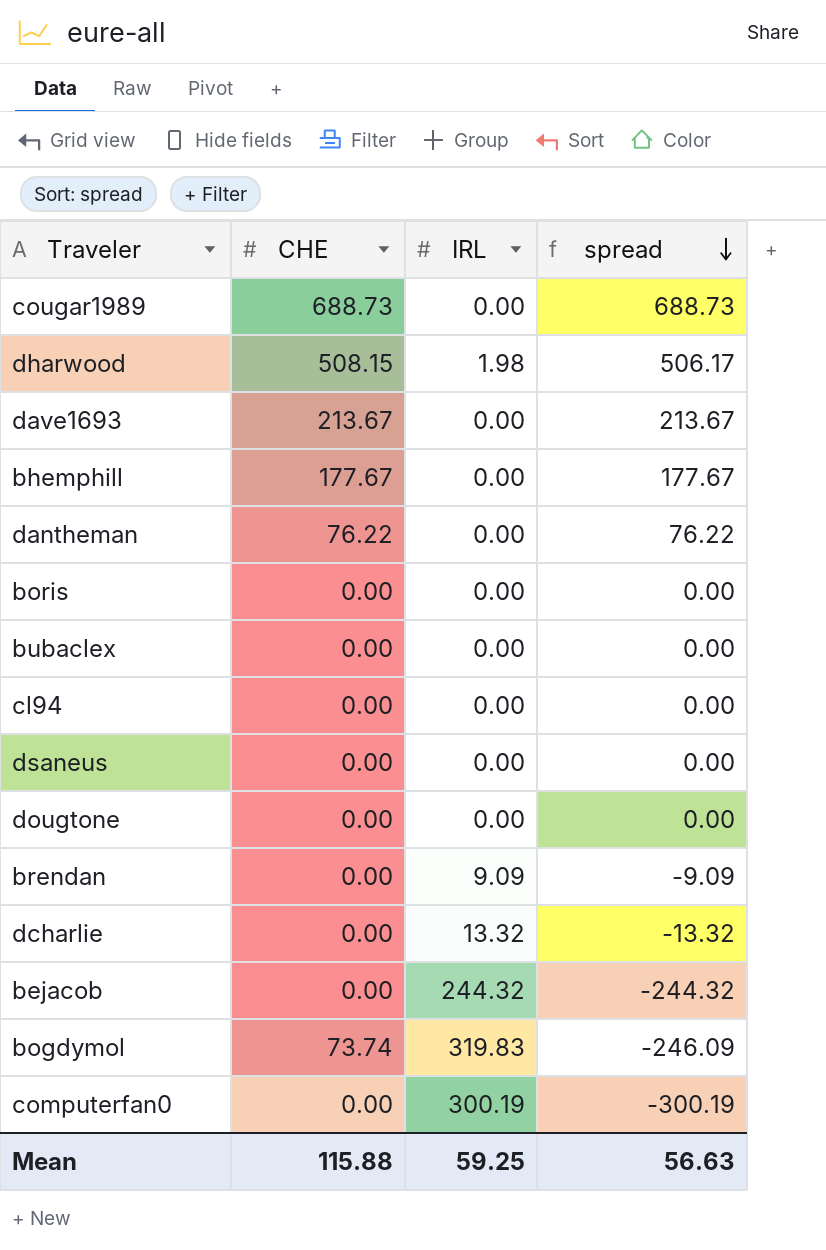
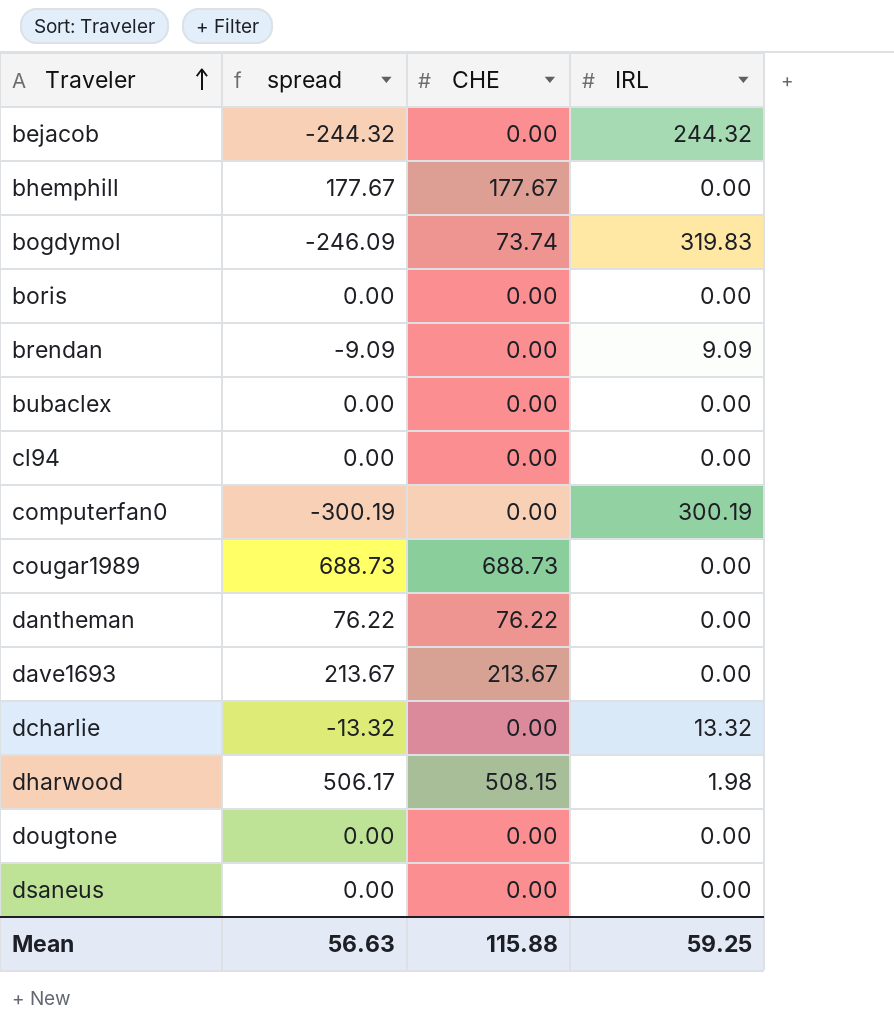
row order: spread descending -> Traveler ascending
column spread | position: 4 -> 2

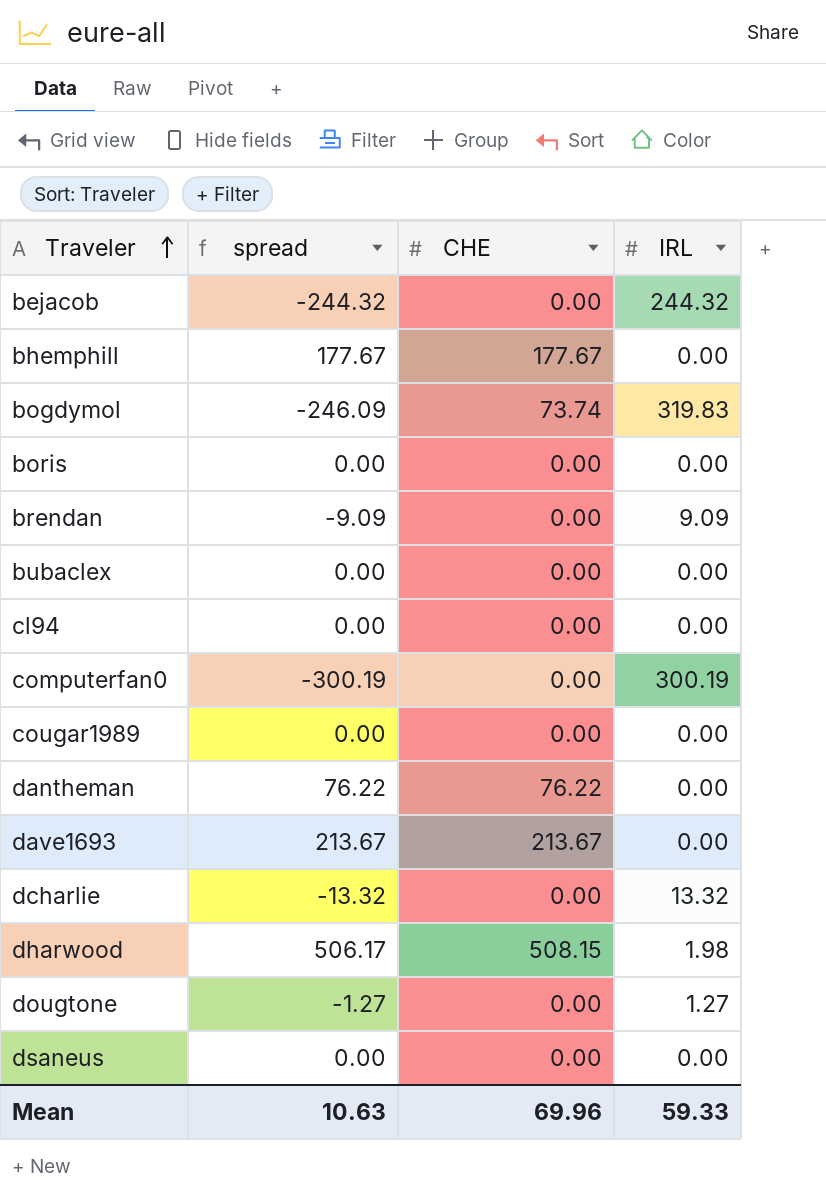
cougar1989 | spread: 688.73 -> 0.00
cougar1989 | CHE: 688.73 -> 0.00
dougtone | spread: 0.00 -> -1.27
dougtone | IRL: 0.00 -> 1.27
Mean | spread: 56.63 -> 10.63
Mean | CHE: 115.88 -> 69.96
Mean | IRL: 59.25 -> 59.33

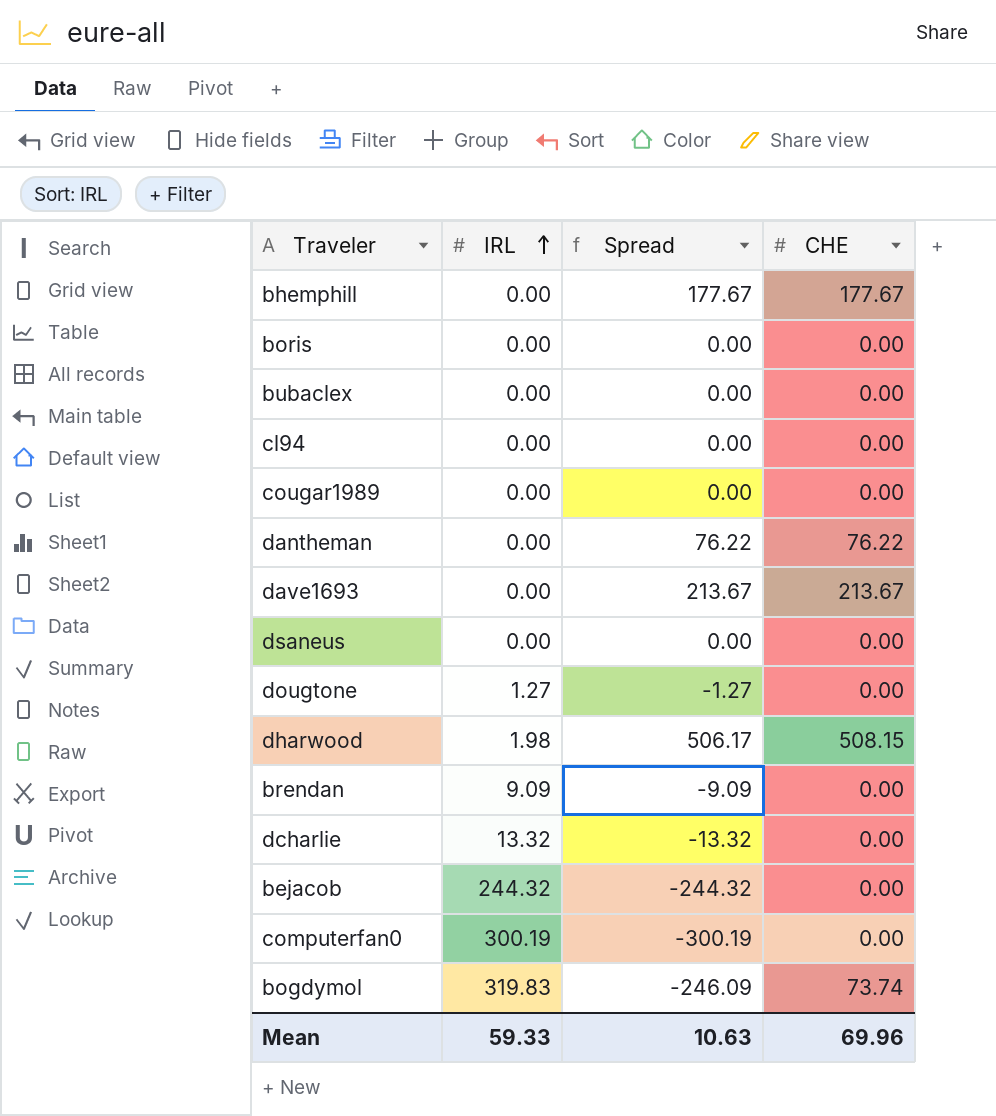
row order: Traveler ascending -> IRL ascending
column IRL | position: 4 -> 2
column name: spread -> Spread

